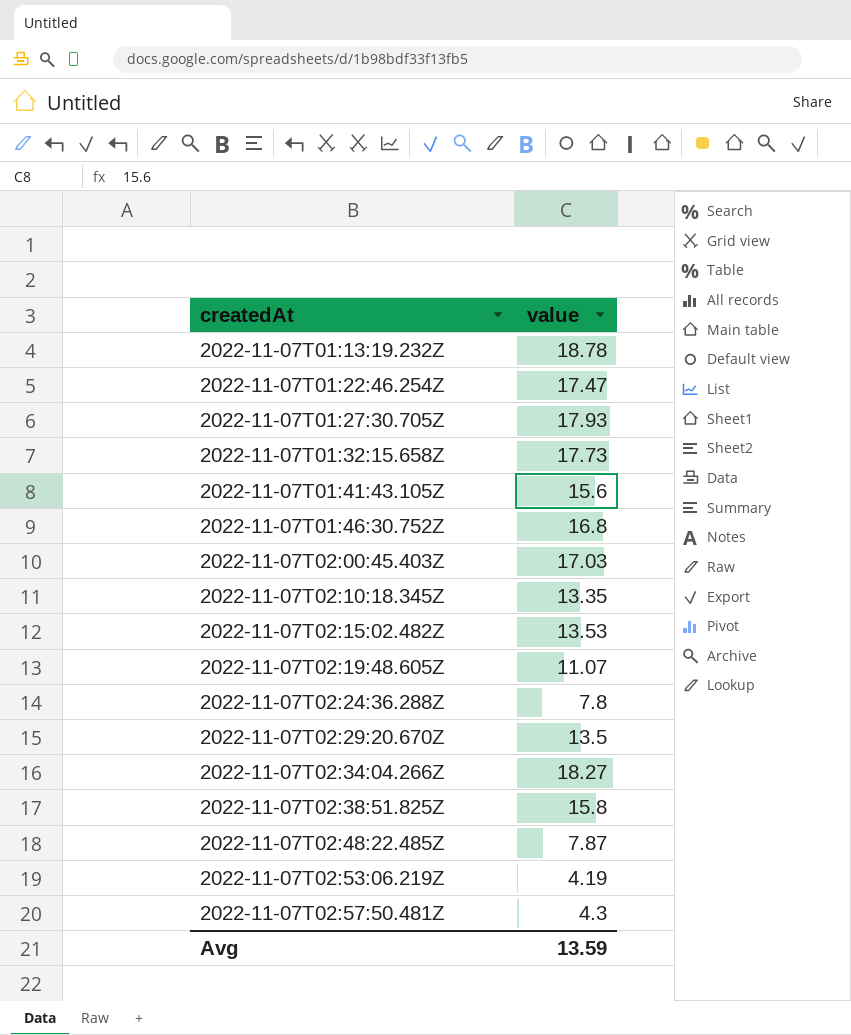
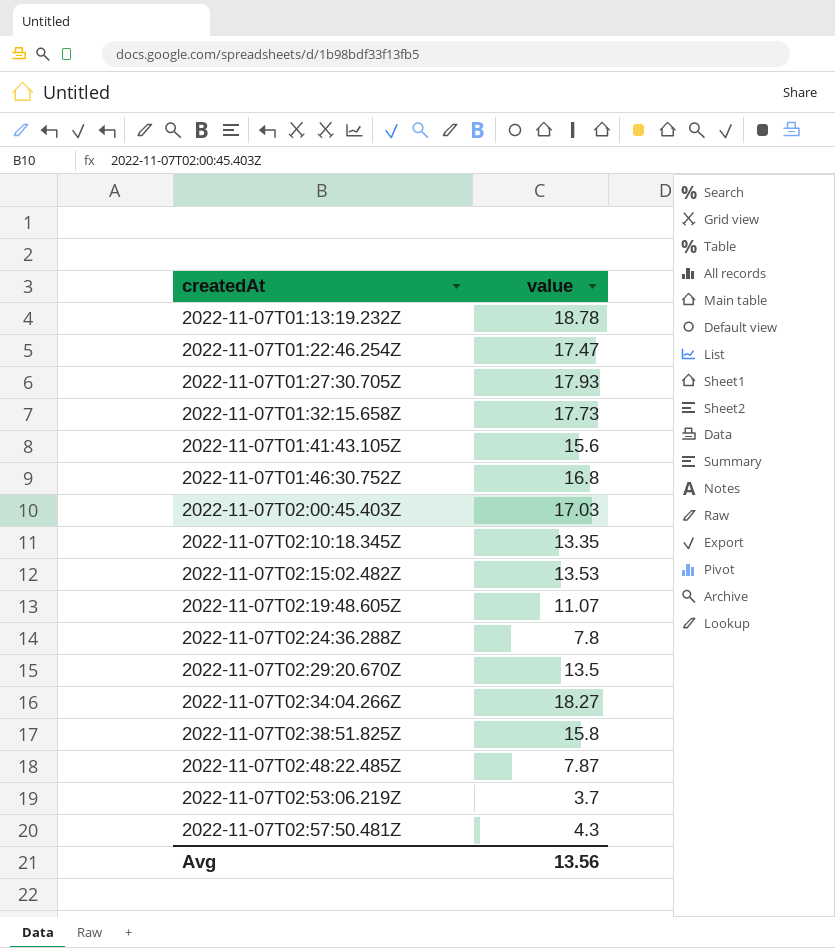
2022-11-07T02:53:06.219Z | value: 4.19 -> 3.7
Avg | value: 13.59 -> 13.56

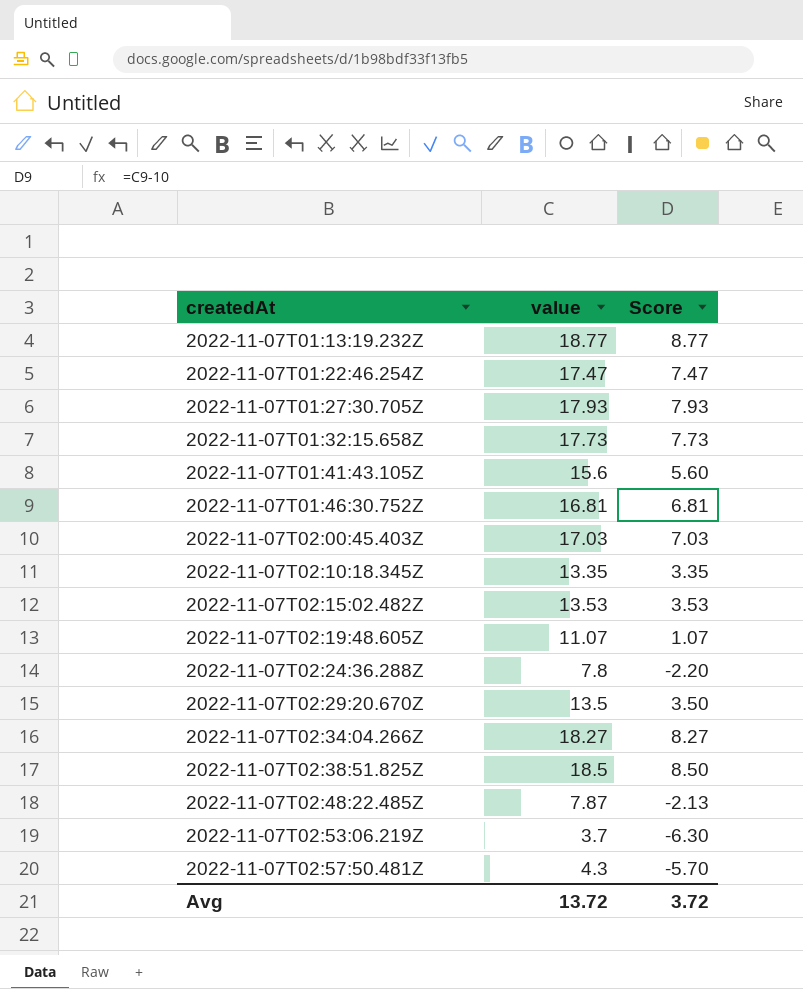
column Score | formula: none -> [value] - 10
2022-11-07T01:13:19.232Z | value: 18.78 -> 18.77
2022-11-07T01:46:30.752Z | value: 16.8 -> 16.81
2022-11-07T02:38:51.825Z | value: 15.8 -> 18.5
Avg | value: 13.56 -> 13.72

